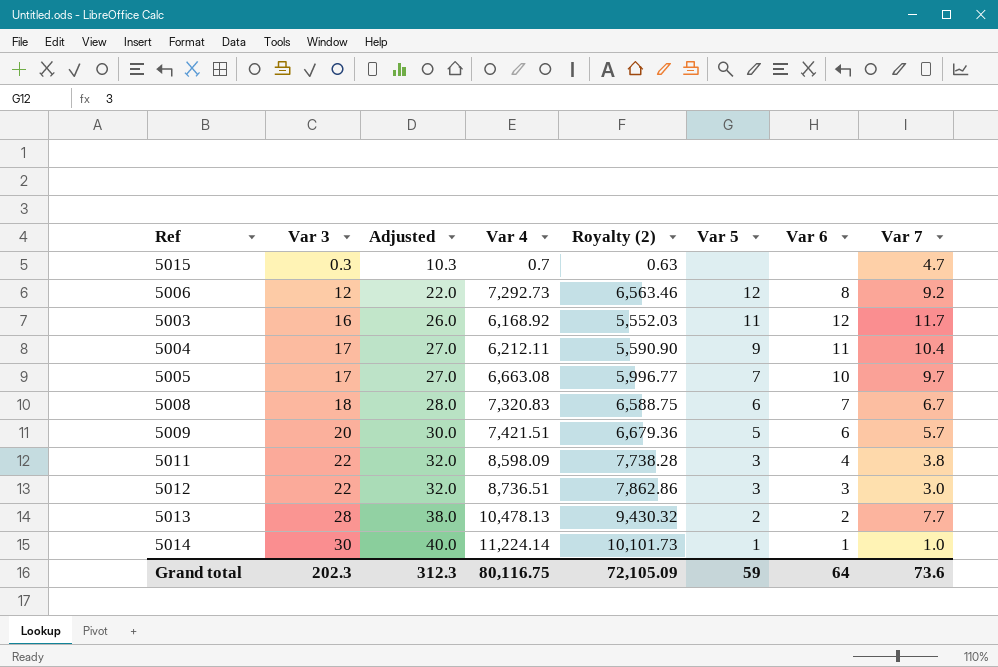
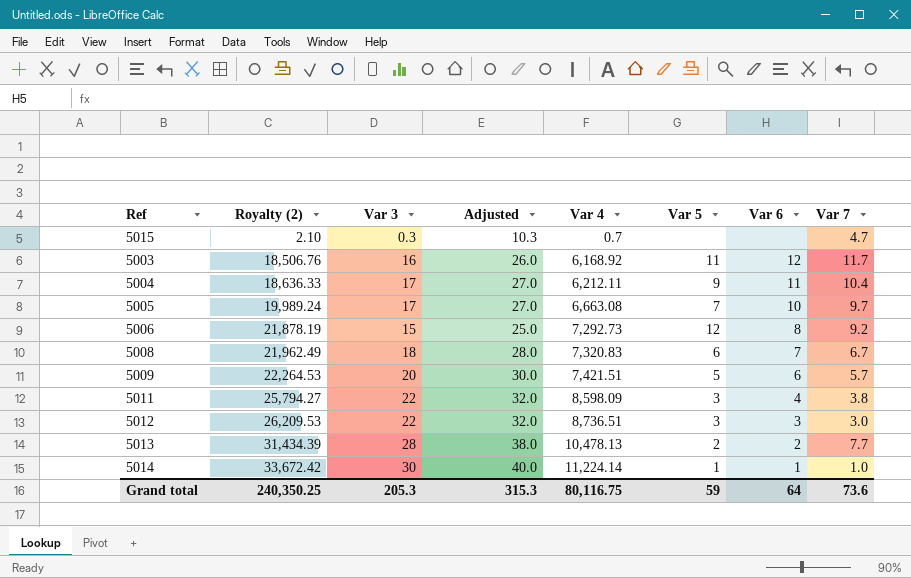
row order: Var 3 ascending -> Royalty (2) ascending
column Royalty (2) | formula: [Var 4] * 0.9 -> [Var 4] * 3
column Royalty (2) | position: 5 -> 2
5006 | Var 3: 12 -> 15
5006 | Adjusted: 22.0 -> 25.0
Grand total | Royalty (2): 72,105.09 -> 240,350.25
Grand total | Var 3: 202.3 -> 205.3
Grand total | Adjusted: 312.3 -> 315.3

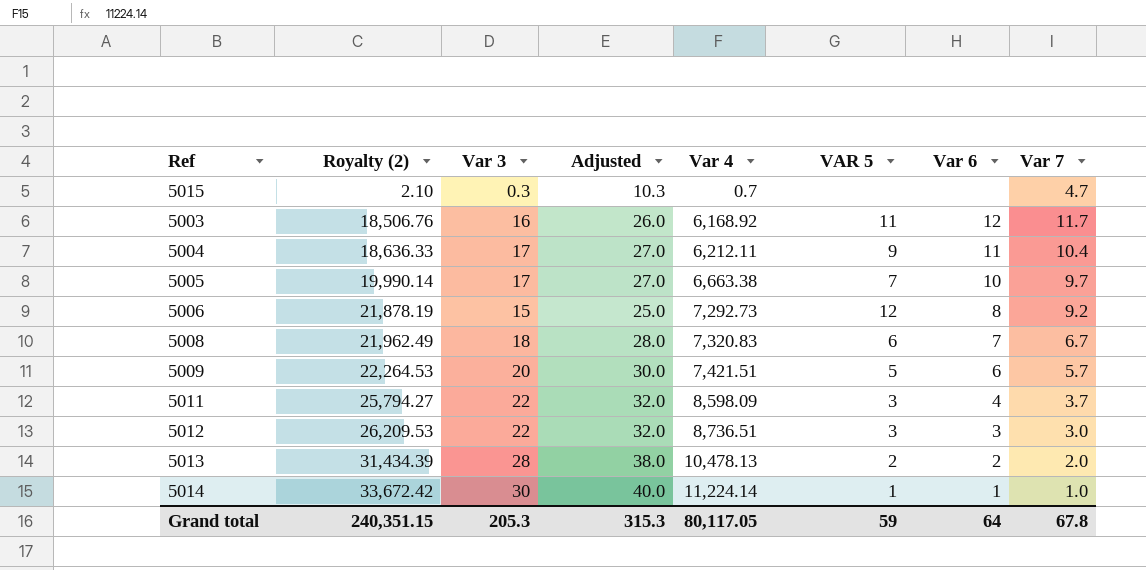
column name: Var 5 -> VAR 5
5005 | Royalty (2): 19,989.24 -> 19,990.14
5005 | Var 4: 6,663.08 -> 6,663.38
5011 | Var 7: 3.8 -> 3.7
5013 | Var 7: 7.7 -> 2.0
Grand total | Royalty (2): 240,350.25 -> 240,351.15
Grand total | Var 4: 80,116.75 -> 80,117.05
Grand total | Var 7: 73.6 -> 67.8

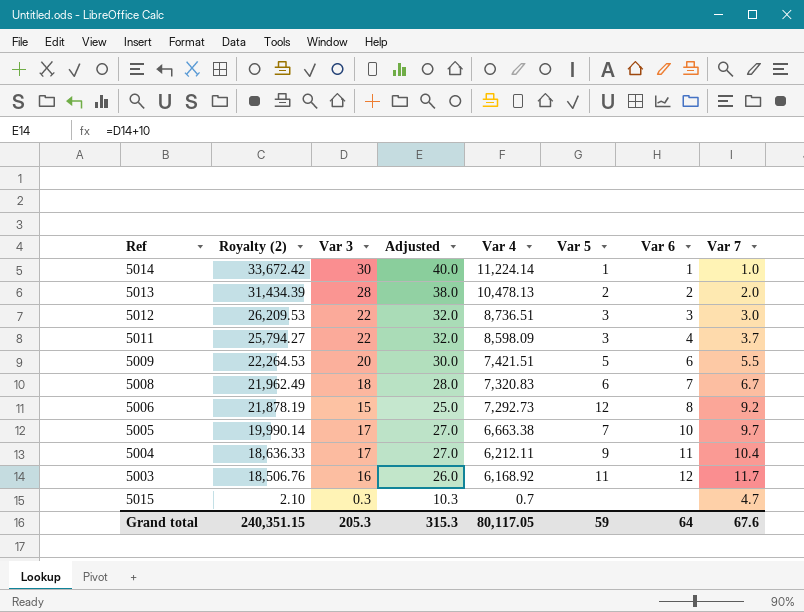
row order: Royalty (2) ascending -> Royalty (2) descending
column name: VAR 5 -> Var 5
5009 | Var 7: 5.7 -> 5.5
Grand total | Var 7: 67.8 -> 67.6

